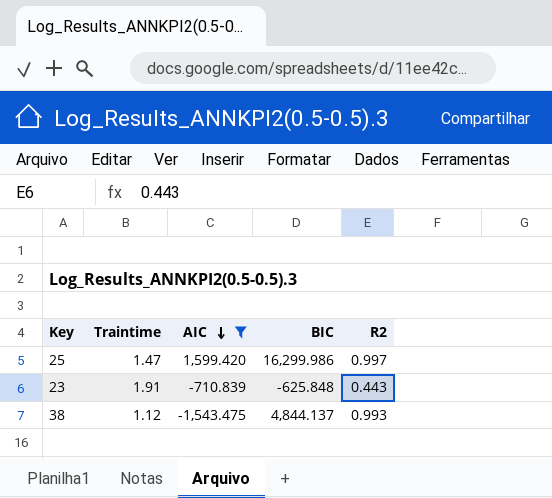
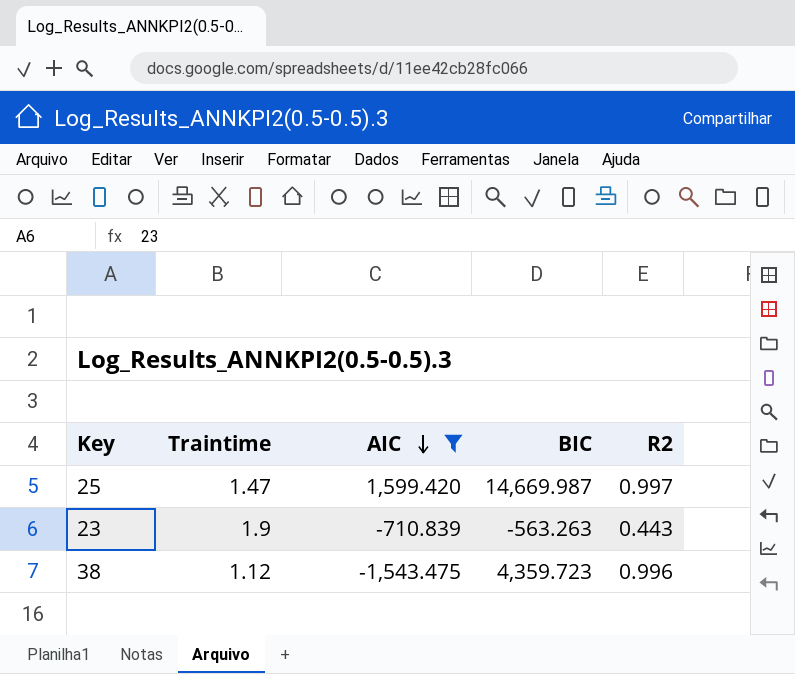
25 | BIC: 16,299.986 -> 14,669.987
23 | Traintime: 1.91 -> 1.9
23 | BIC: -625.848 -> -563.263
38 | BIC: 4,844.137 -> 4,359.723
38 | R2: 0.993 -> 0.996

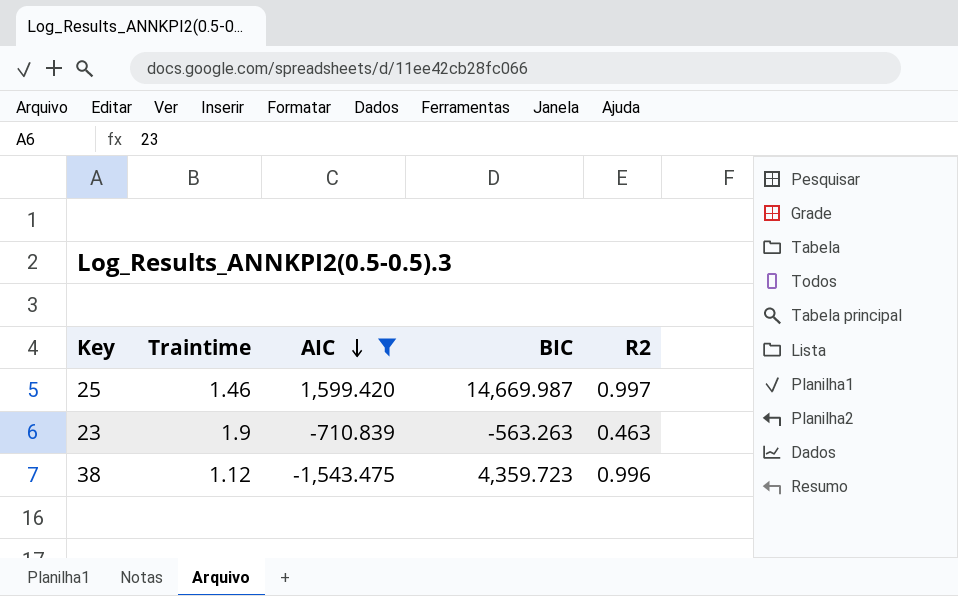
25 | Traintime: 1.47 -> 1.46
23 | R2: 0.443 -> 0.463

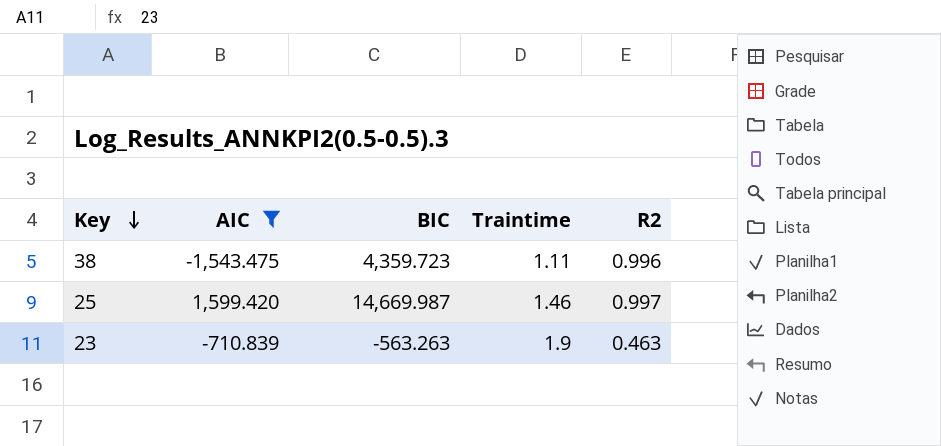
row order: AIC descending -> Key descending
column Traintime | position: 2 -> 4
38 | Traintime: 1.12 -> 1.11

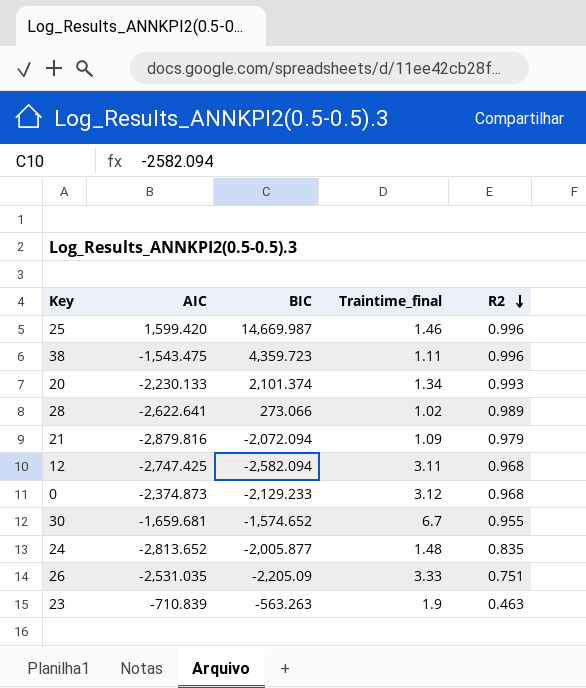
filter: AIC >= -1,543.475 -> none
row order: Key descending -> R2 descending
column name: Traintime -> Traintime_final
25 | R2: 0.997 -> 0.996

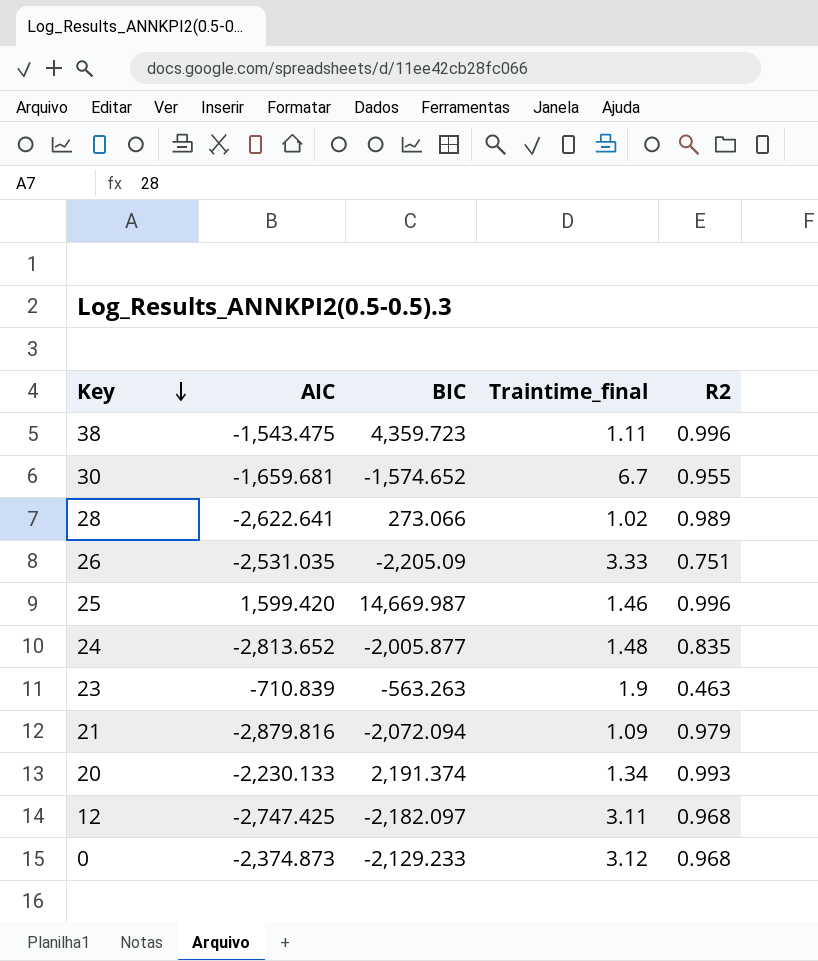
row order: R2 descending -> Key descending
20 | BIC: 2,101.374 -> 2,191.374
12 | BIC: -2,582.094 -> -2,182.097

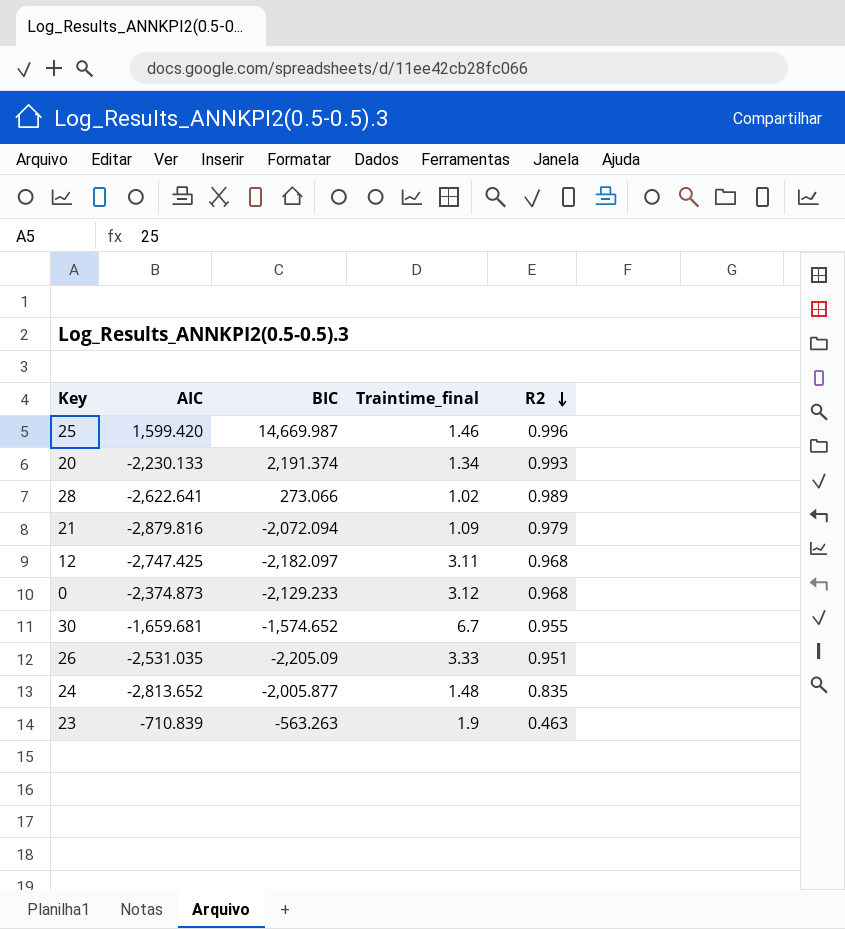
row order: Key descending -> R2 descending
row 38: -1,543.475 | 4,359.723 | 1.11 | 0.996 -> none
26 | R2: 0.751 -> 0.951

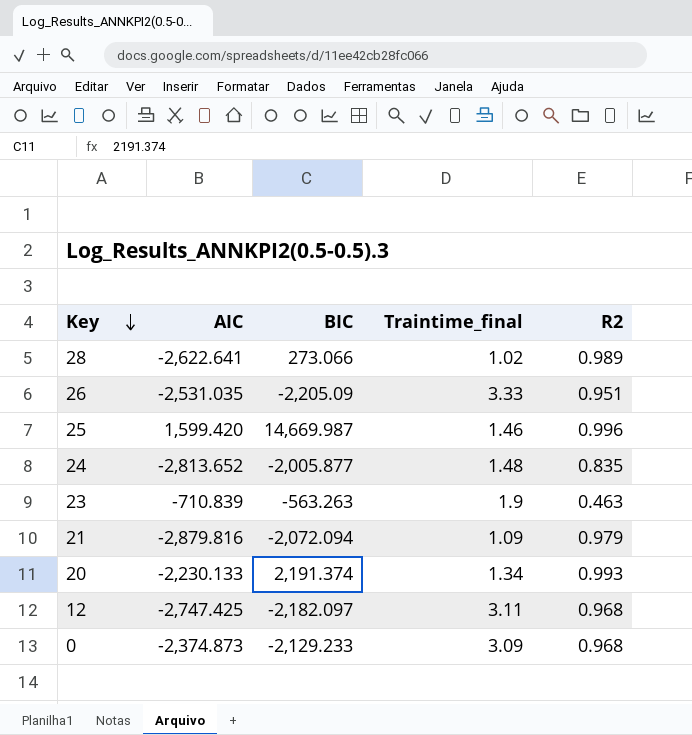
row order: R2 descending -> Key descending
row 30: -1,659.681 | -1,574.652 | 6.7 | 0.955 -> none
0 | Traintime_final: 3.12 -> 3.09

